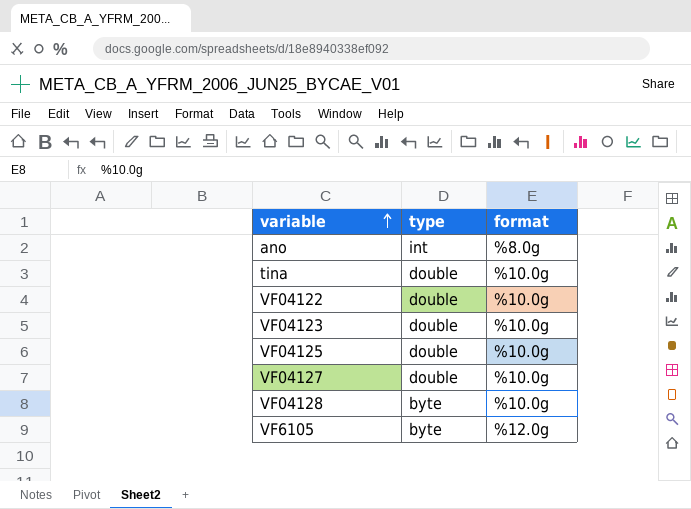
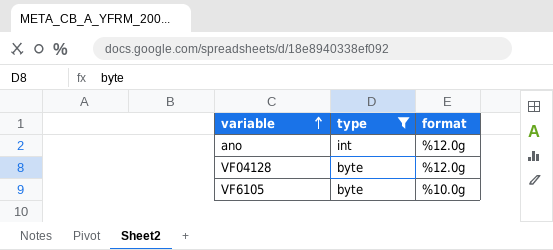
filter: none -> type != double
ano | format: %8.0g -> %12.0g
VF04128 | format: %10.0g -> %12.0g
VF6105 | format: %12.0g -> %10.0g

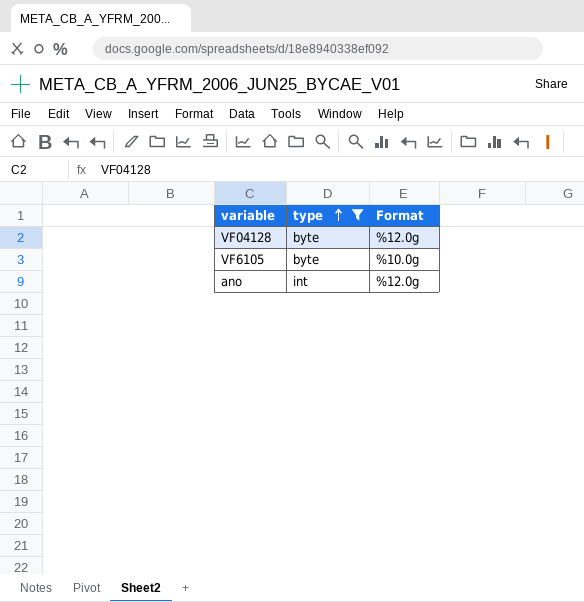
row order: variable ascending -> type ascending
column name: format -> Format

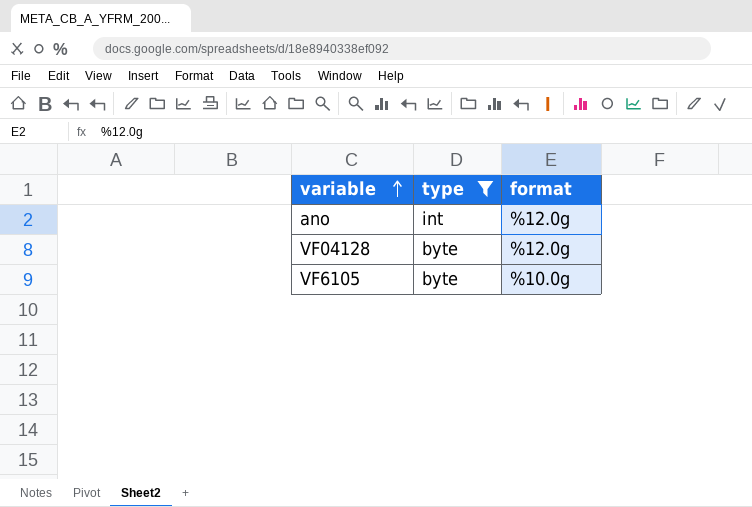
row order: type ascending -> variable ascending
column name: Format -> format

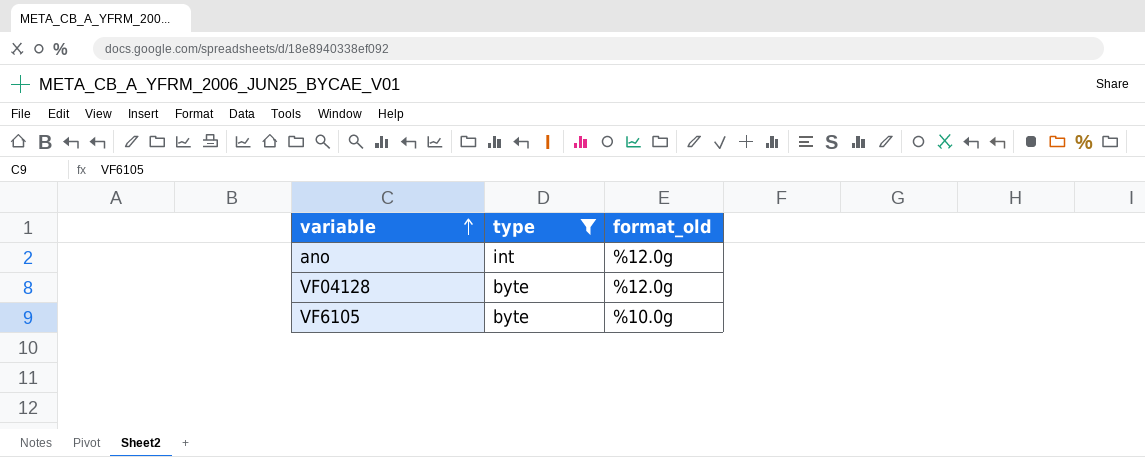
column name: format -> format_old

